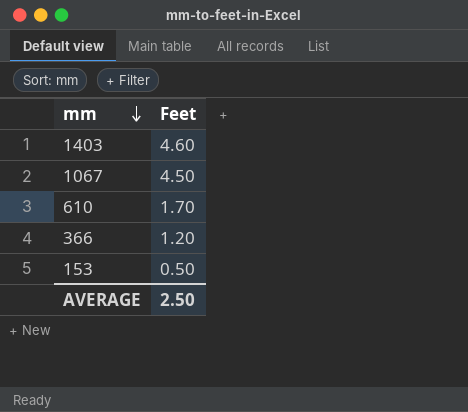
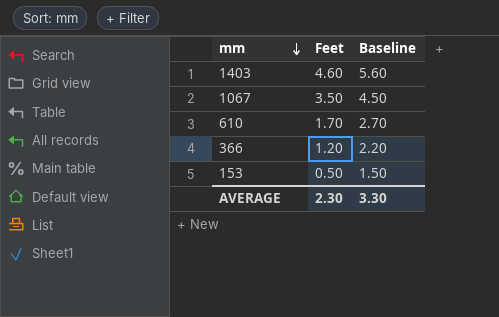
column Baseline | formula: none -> [Feet] + 1
1067 | Feet: 4.50 -> 3.50
AVERAGE | Feet: 2.50 -> 2.30

